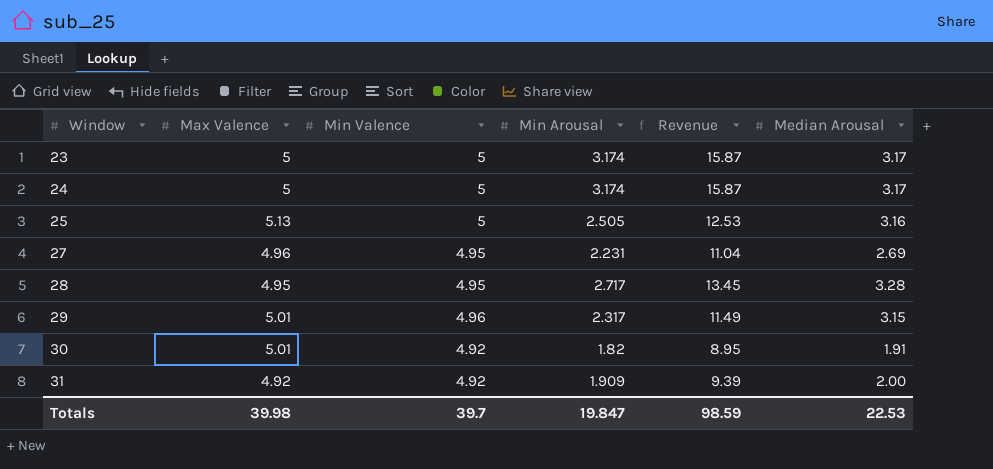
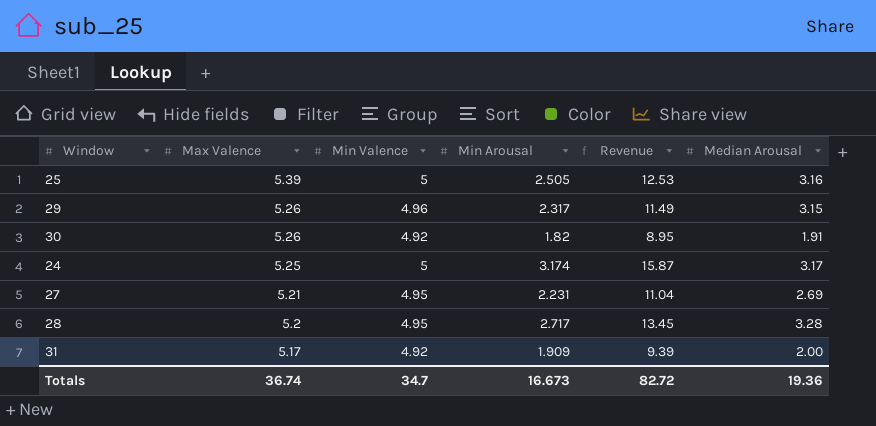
row order: Window ascending -> Max Valence descending
row 23: 5 | 5 | 3.174 | 15.87 | 3.17 -> none
25 | Max Valence: 5.13 -> 5.39
29 | Max Valence: 5.01 -> 5.26
30 | Max Valence: 5.01 -> 5.26
24 | Max Valence: 5 -> 5.25
27 | Max Valence: 4.96 -> 5.21
28 | Max Valence: 4.95 -> 5.2
31 | Max Valence: 4.92 -> 5.17
Totals | Max Valence: 39.98 -> 36.74
Totals | Min Valence: 39.7 -> 34.7
Totals | Min Arousal: 19.847 -> 16.673
Totals | Revenue: 98.59 -> 82.72
Totals | Median Arousal: 22.53 -> 19.36

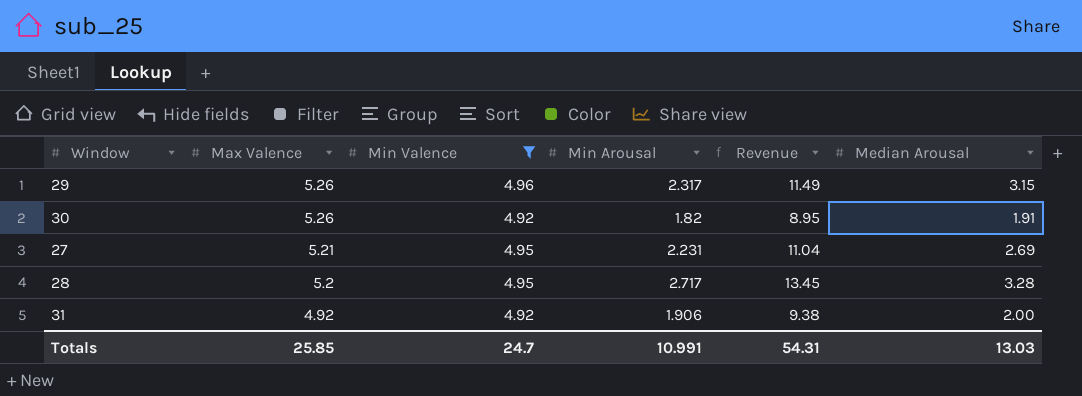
filter: none -> Min Valence != 5
31 | Max Valence: 5.17 -> 4.92
31 | Min Arousal: 1.909 -> 1.906
31 | Revenue: 9.39 -> 9.38
Totals | Max Valence: 36.74 -> 25.85
Totals | Min Valence: 34.7 -> 24.7
Totals | Min Arousal: 16.673 -> 10.991
Totals | Revenue: 82.72 -> 54.31
Totals | Median Arousal: 19.36 -> 13.03

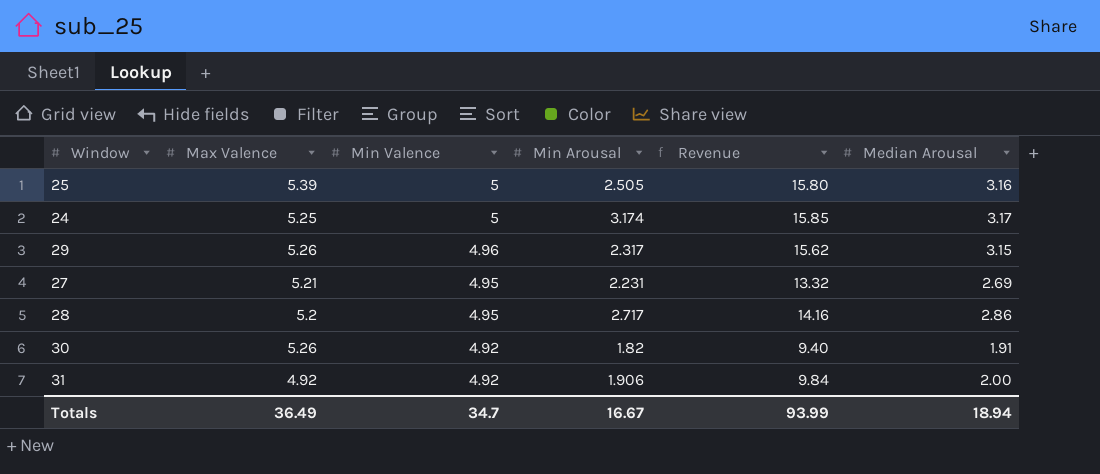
filter: Min Valence != 5 -> none
row order: Max Valence descending -> Min Valence descending
column Revenue | formula: [Min Valence] * [Min Arousal] -> [Min Valence] * [Median Arousal]
28 | Median Arousal: 3.28 -> 2.86
Totals | Max Valence: 25.85 -> 36.49
Totals | Min Valence: 24.7 -> 34.7
Totals | Min Arousal: 10.991 -> 16.67
Totals | Revenue: 54.31 -> 93.99
Totals | Median Arousal: 13.03 -> 18.94

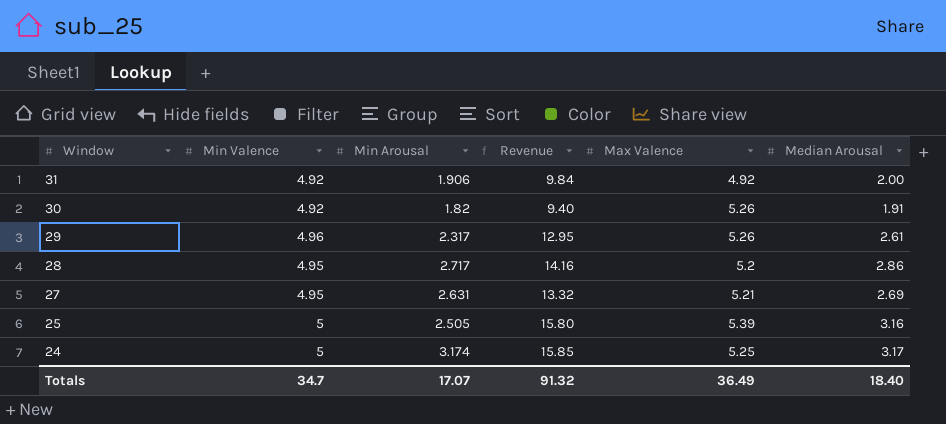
row order: Min Valence descending -> Window descending
column Max Valence | position: 2 -> 5
29 | Revenue: 15.62 -> 12.95
29 | Median Arousal: 3.15 -> 2.61
27 | Min Arousal: 2.231 -> 2.631
Totals | Min Arousal: 16.67 -> 17.07
Totals | Revenue: 93.99 -> 91.32
Totals | Median Arousal: 18.94 -> 18.40

